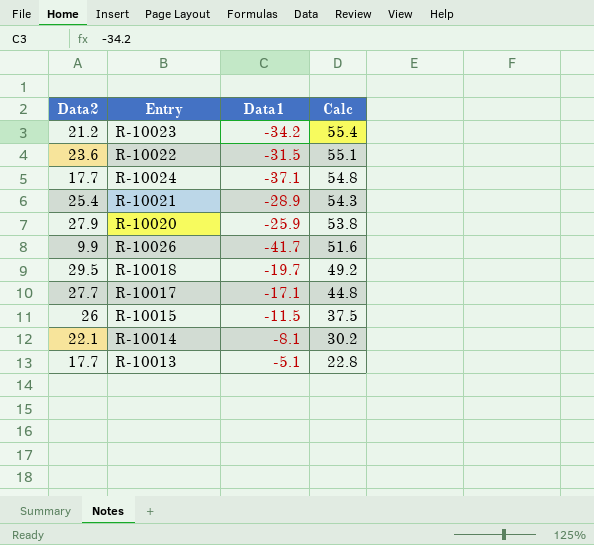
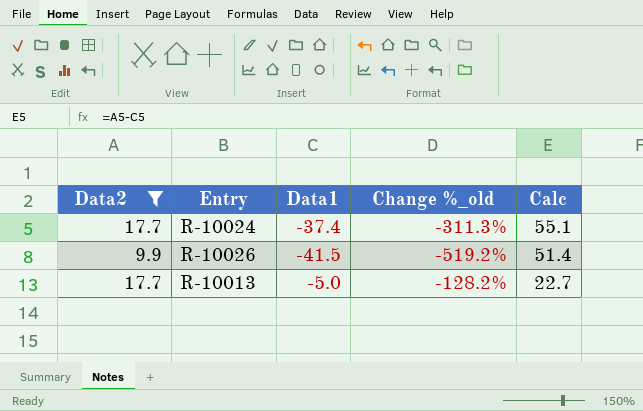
filter: none -> Data2 <= 17.7
column Change %_old | formula: none -> ([Data1] - [Data2]) / [Data2]
R-10024 | Data1: -37.1 -> -37.4
R-10024 | Calc: 54.8 -> 55.1
R-10026 | Data1: -41.7 -> -41.5
R-10026 | Calc: 51.6 -> 51.4
R-10013 | Data1: -5.1 -> -5.0
R-10013 | Calc: 22.8 -> 22.7

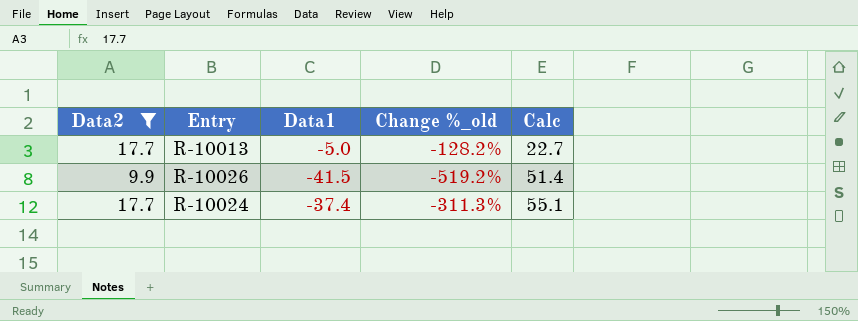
row order: Calc descending -> Calc ascending

